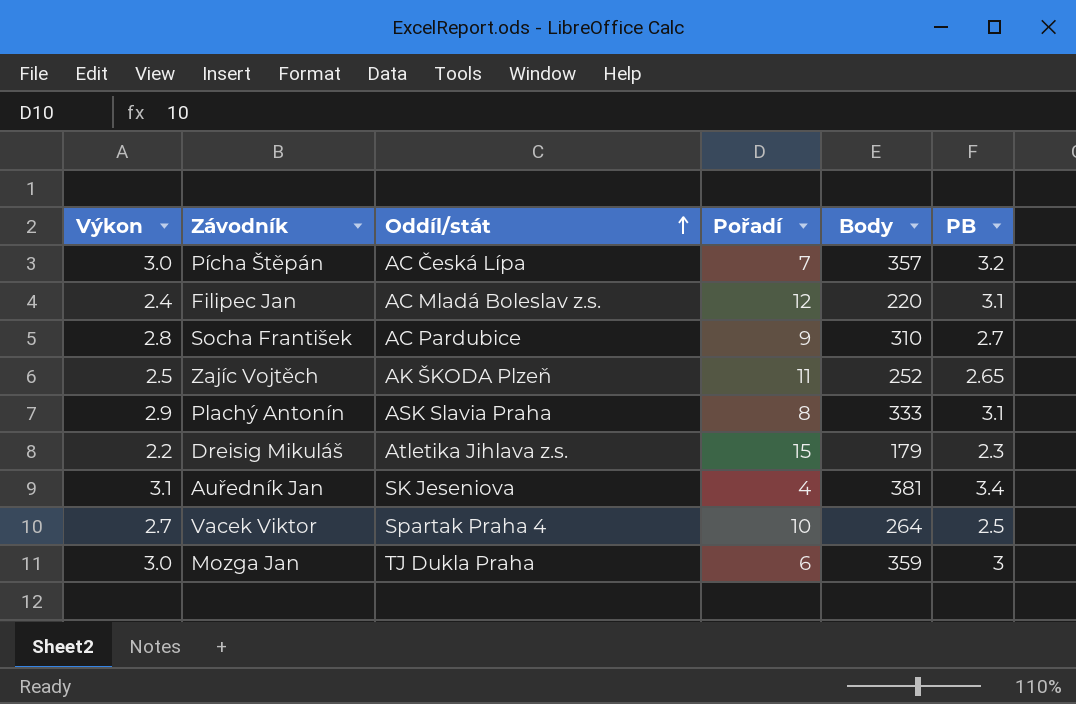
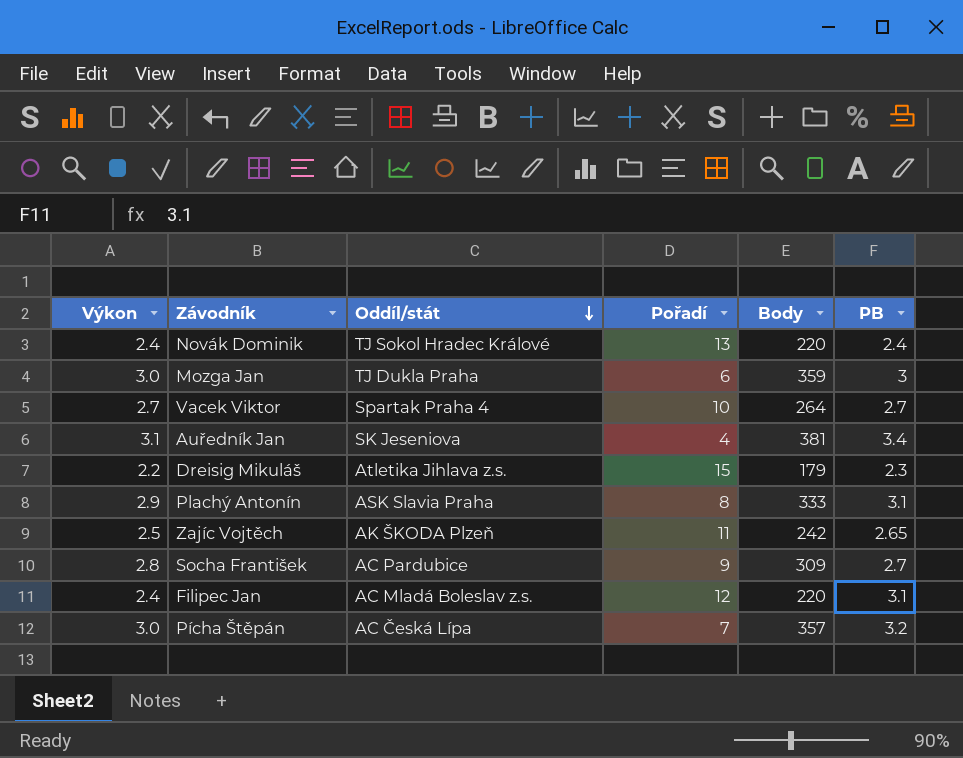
row order: Oddíl/stát ascending -> Oddíl/stát descending
row Novák Dominik: none -> 2.4 | TJ Sokol Hradec Králové | 13 | 220 | 2.4
Vacek Viktor | PB: 2.5 -> 2.7
Zajíc Vojtěch | Body: 252 -> 242
Socha František | Body: 310 -> 309

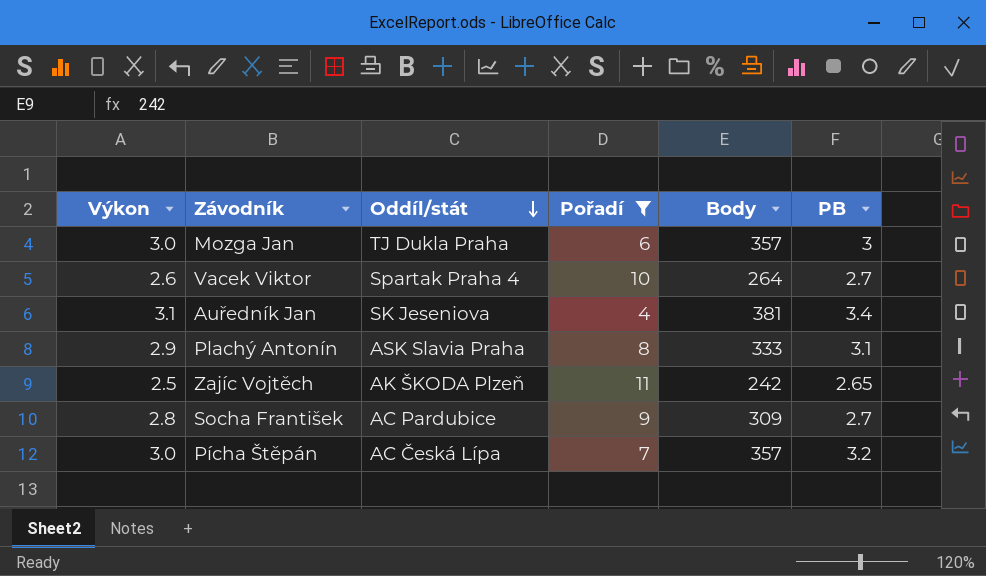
filter: none -> Pořadí <= 11
Mozga Jan | Body: 359 -> 357
Vacek Viktor | Výkon: 2.7 -> 2.6

